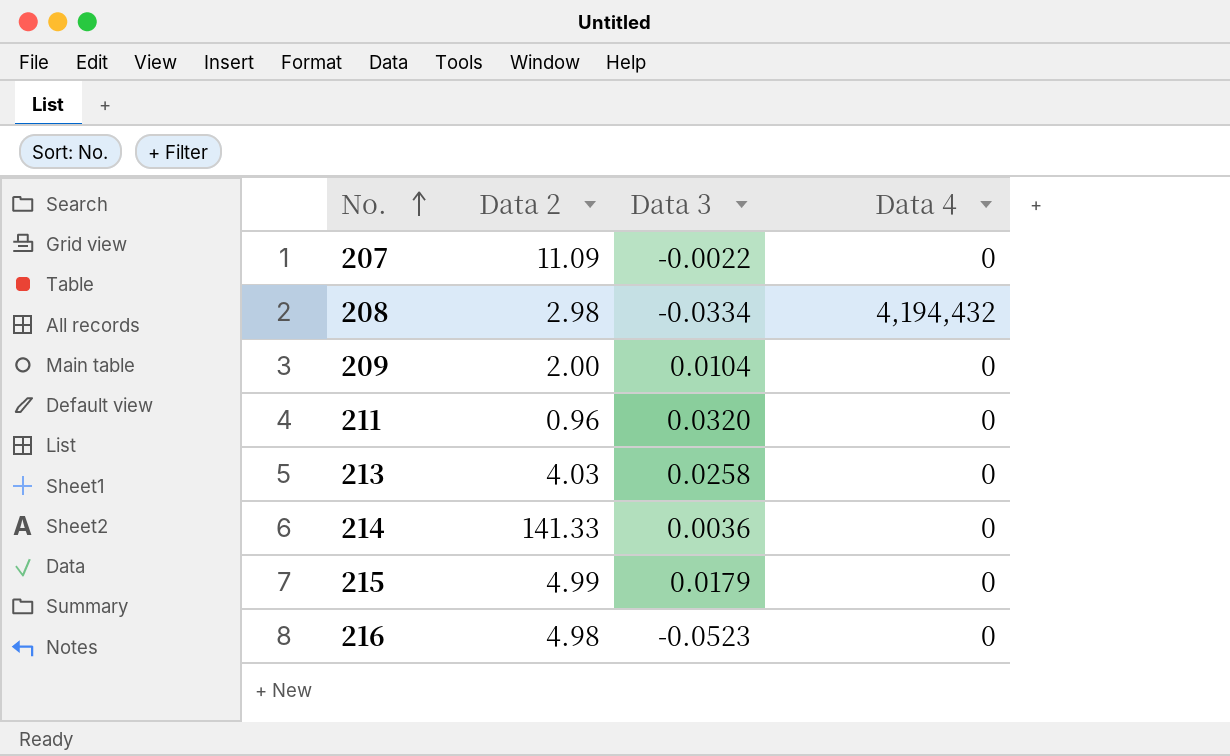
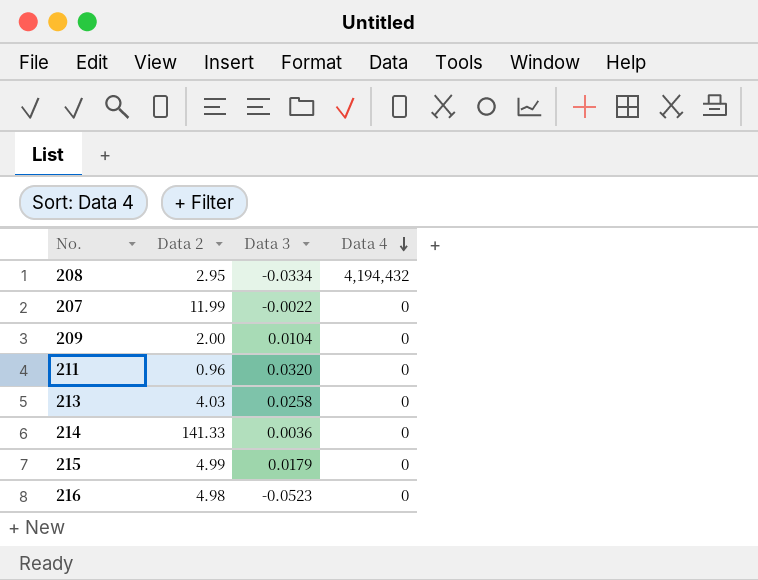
row order: No. ascending -> Data 4 descending
208 | Data 2: 2.98 -> 2.95
207 | Data 2: 11.09 -> 11.99

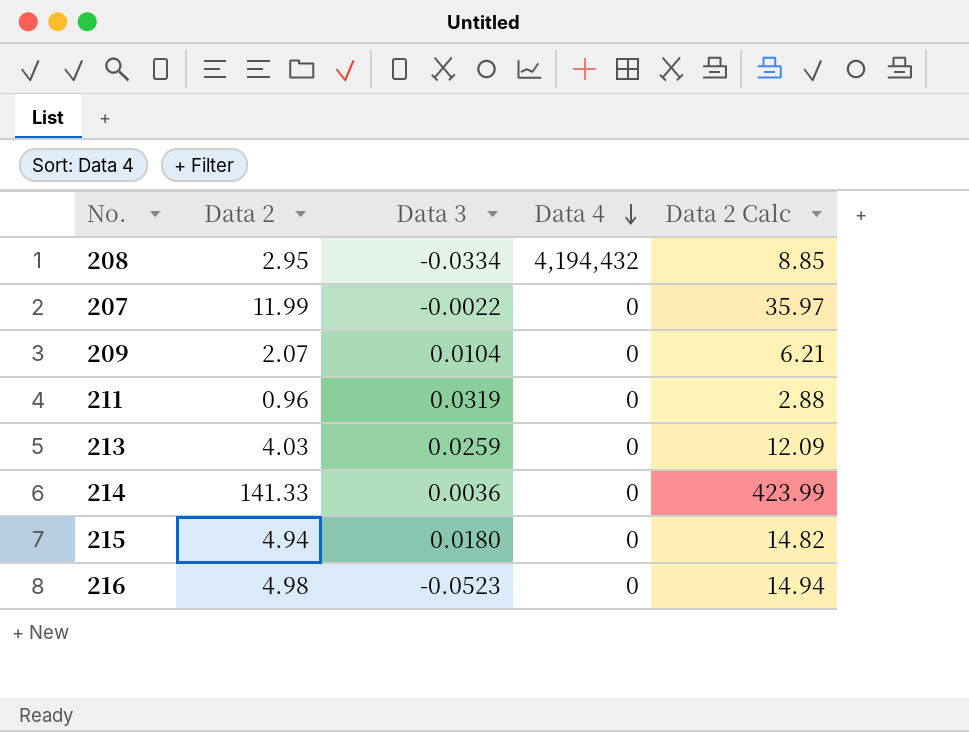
column Data 2 Calc | formula: none -> [Data 2] * 3
209 | Data 2: 2.00 -> 2.07
211 | Data 3: 0.0320 -> 0.0319
213 | Data 3: 0.0258 -> 0.0259
215 | Data 2: 4.99 -> 4.94
215 | Data 3: 0.0179 -> 0.0180

